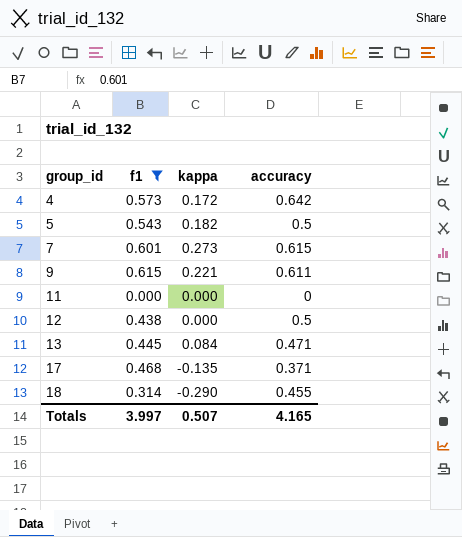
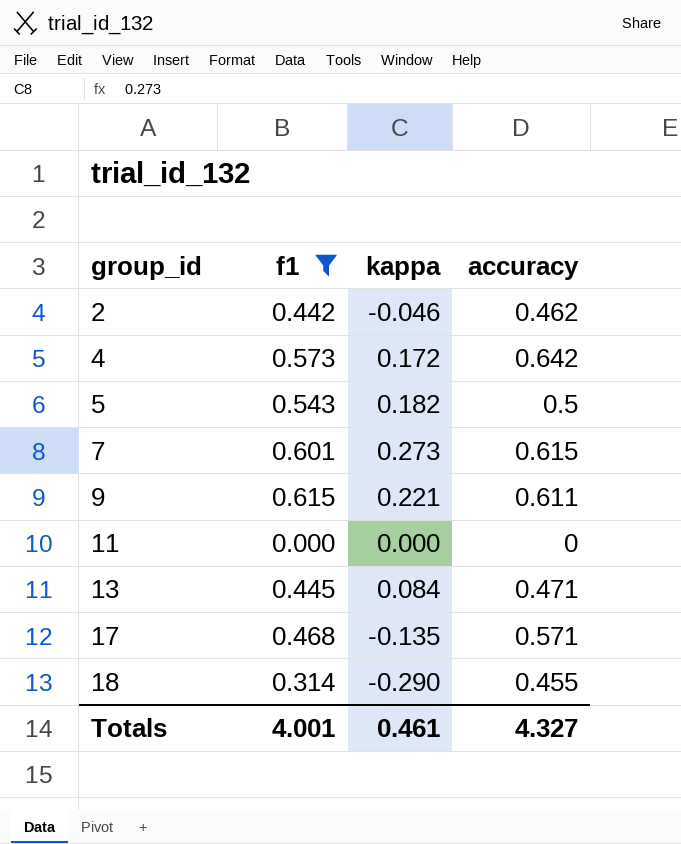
row 12: 0.438 | 0.000 | 0.5 -> none
row 2: none -> 0.442 | -0.046 | 0.462
17 | accuracy: 0.371 -> 0.571
Totals | f1: 3.997 -> 4.001
Totals | kappa: 0.507 -> 0.461
Totals | accuracy: 4.165 -> 4.327

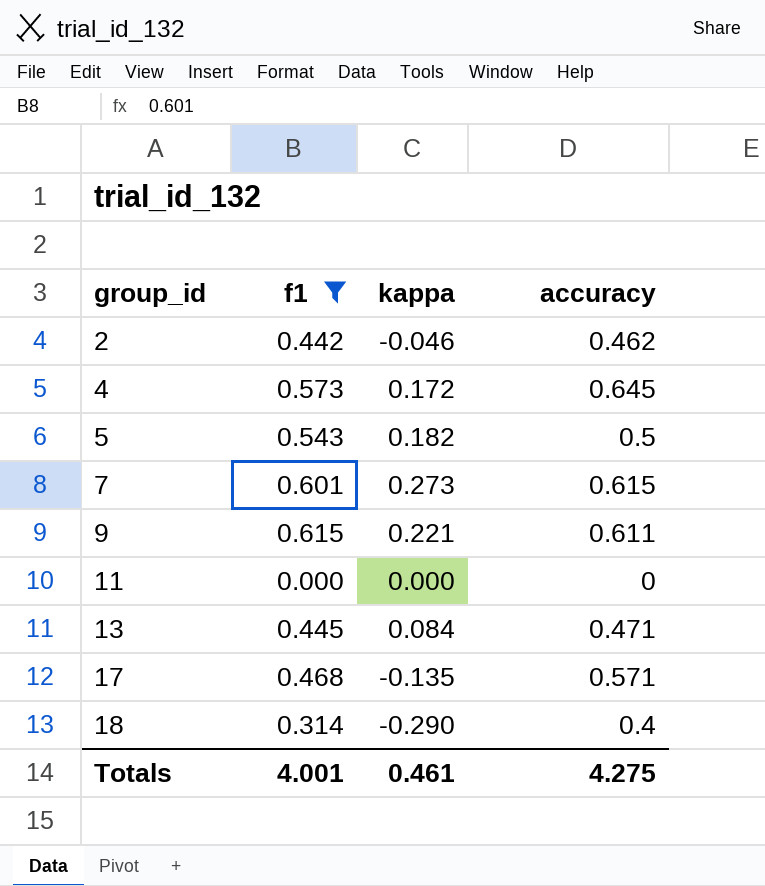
4 | accuracy: 0.642 -> 0.645
18 | accuracy: 0.455 -> 0.4
Totals | accuracy: 4.327 -> 4.275

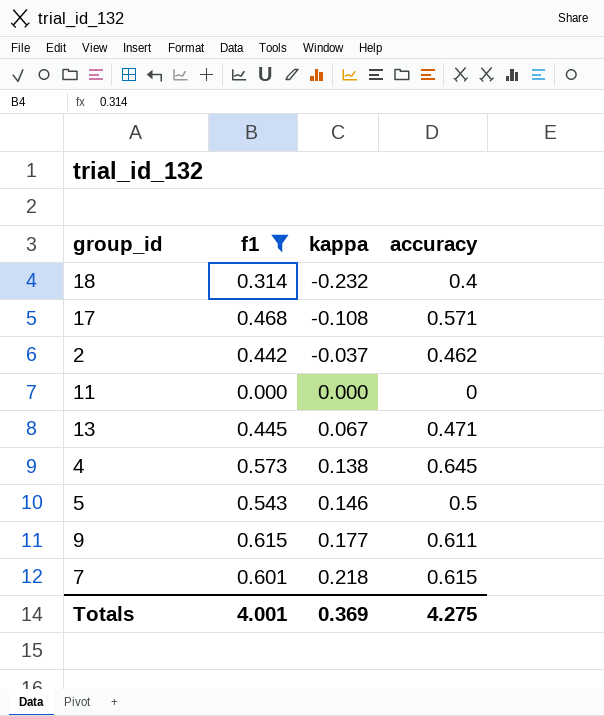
row order: group_id ascending -> kappa ascending
18 | kappa: -0.290 -> -0.232
17 | kappa: -0.135 -> -0.108
2 | kappa: -0.046 -> -0.037
13 | kappa: 0.084 -> 0.067
4 | kappa: 0.172 -> 0.138
5 | kappa: 0.182 -> 0.146
9 | kappa: 0.221 -> 0.177
7 | kappa: 0.273 -> 0.218
Totals | kappa: 0.461 -> 0.369

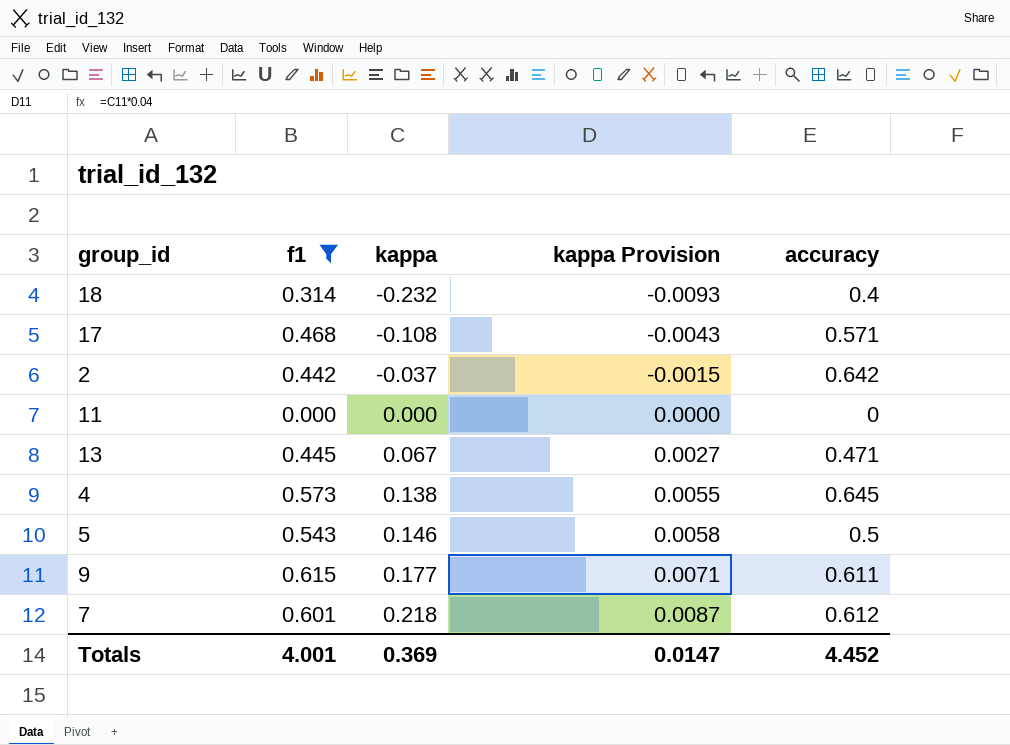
column kappa Provision | formula: none -> [kappa] * 0.04
2 | accuracy: 0.462 -> 0.642
7 | accuracy: 0.615 -> 0.612
Totals | accuracy: 4.275 -> 4.452

